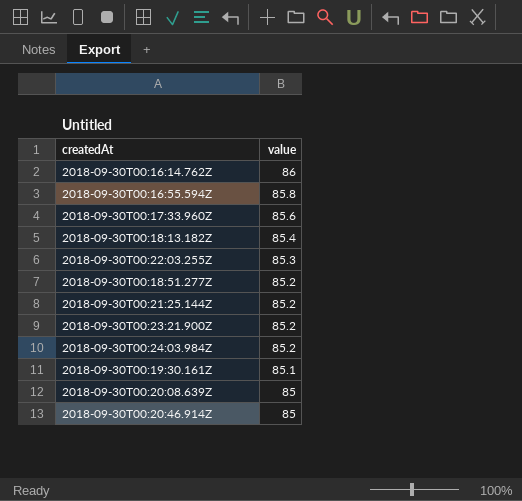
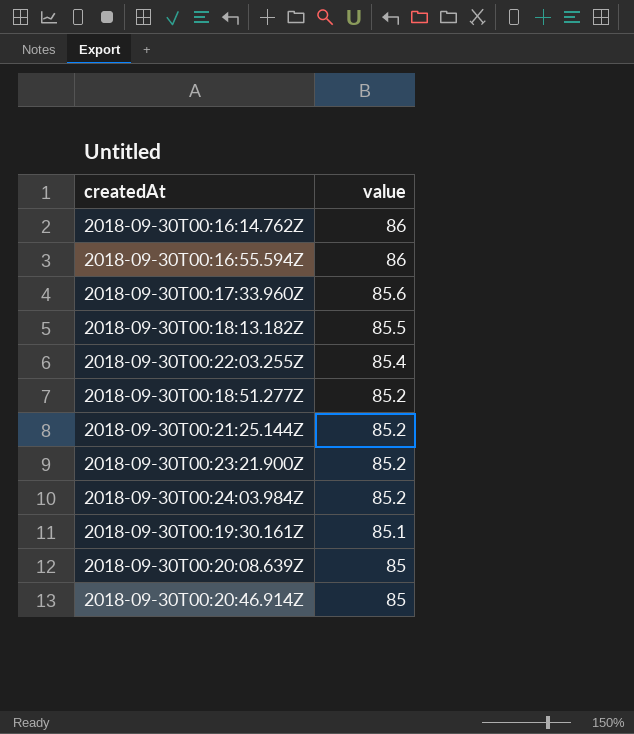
2018-09-30T00:16:55.594Z | value: 85.8 -> 86
2018-09-30T00:18:13.182Z | value: 85.4 -> 85.5
2018-09-30T00:22:03.255Z | value: 85.3 -> 85.4

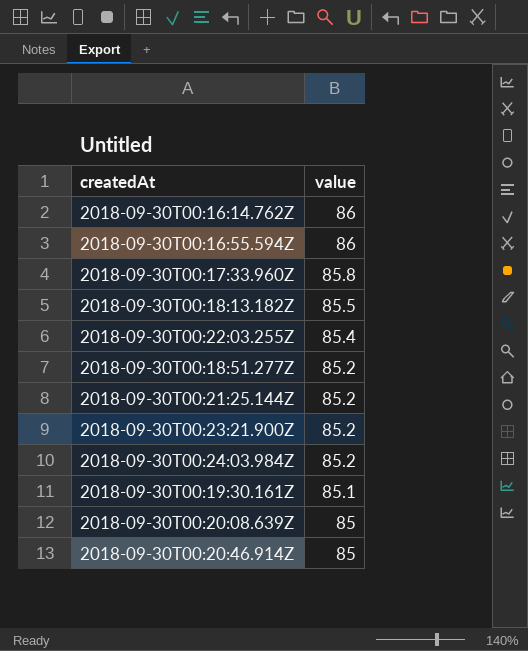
2018-09-30T00:17:33.960Z | value: 85.6 -> 85.8

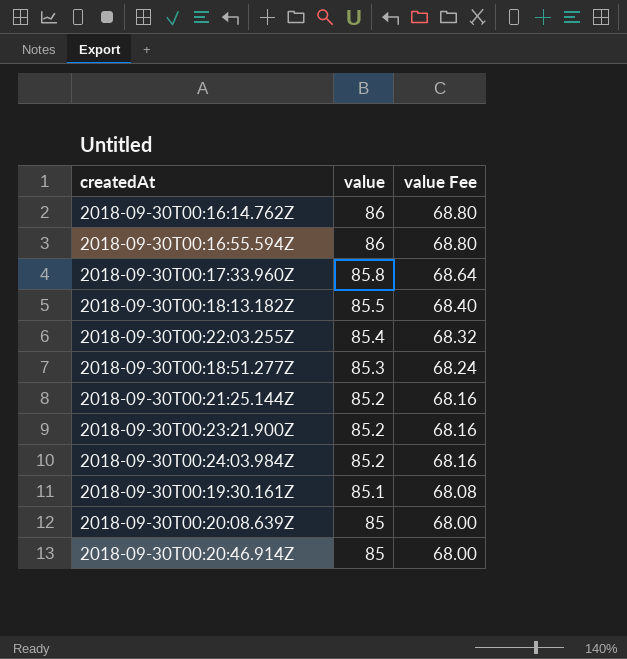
column value Fee | formula: none -> [value] * 0.8
2018-09-30T00:18:51.277Z | value: 85.2 -> 85.3

